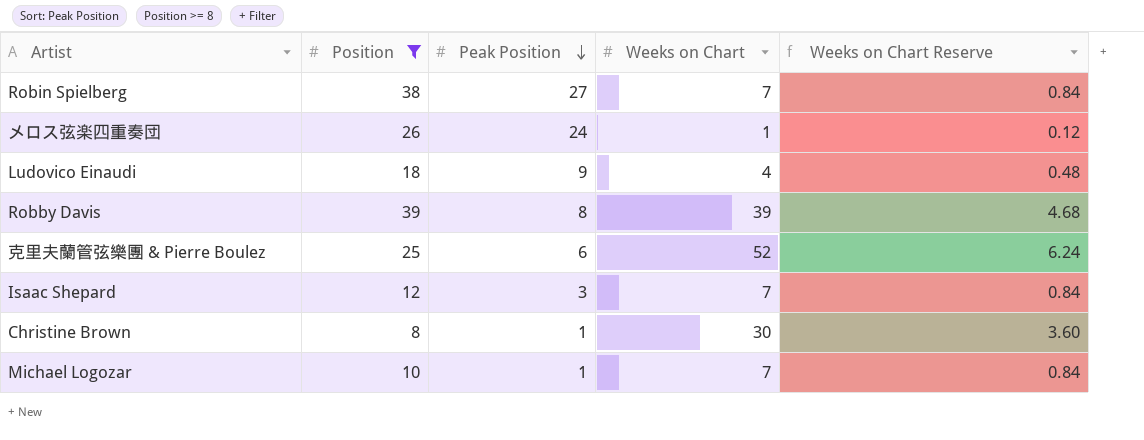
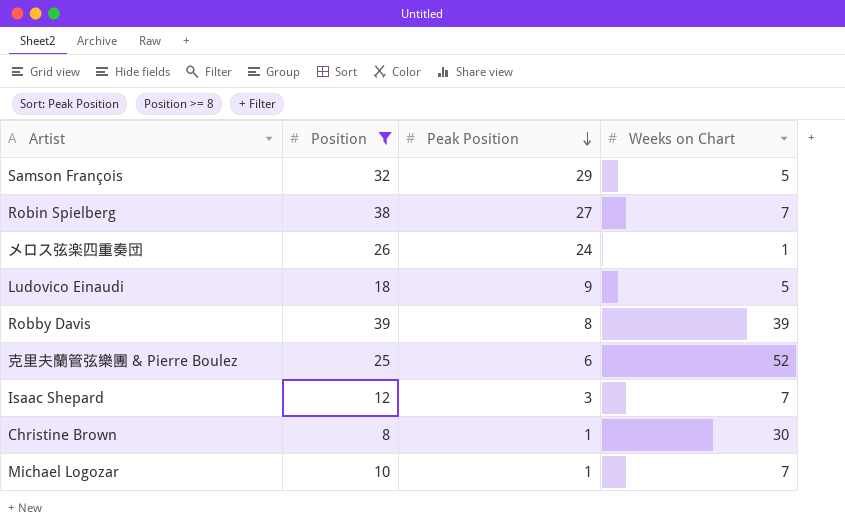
column Weeks on Chart Reserve | formula: [Weeks on Chart] * 0.12 -> none
row Samson François: none -> 32 | 29 | 5
Ludovico Einaudi | Weeks on Chart: 4 -> 5

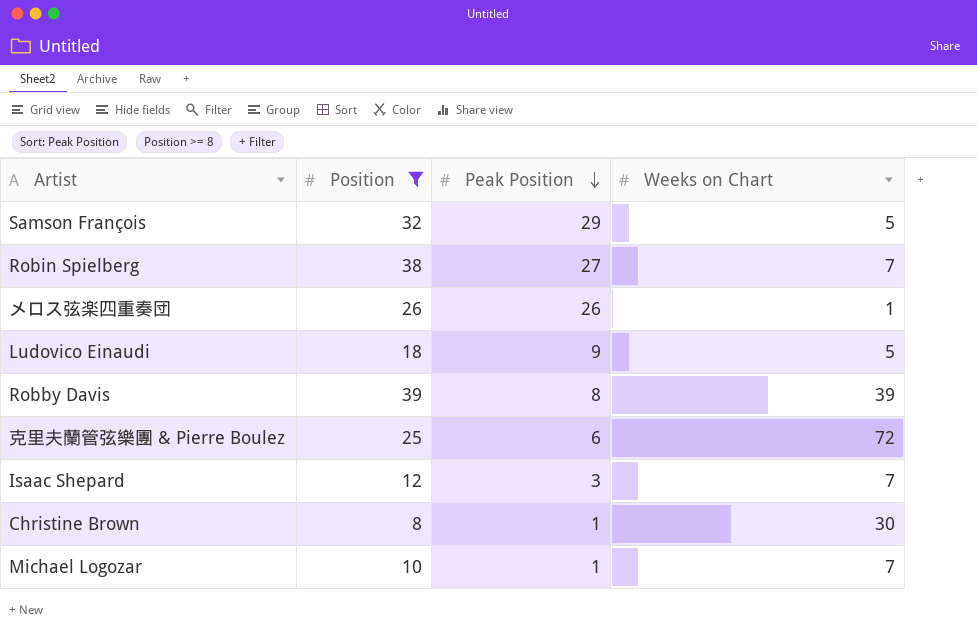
メロス弦楽四重奏団 | Peak Position: 24 -> 26
克里夫蘭管弦樂團 & Pierre Boulez | Weeks on Chart: 52 -> 72

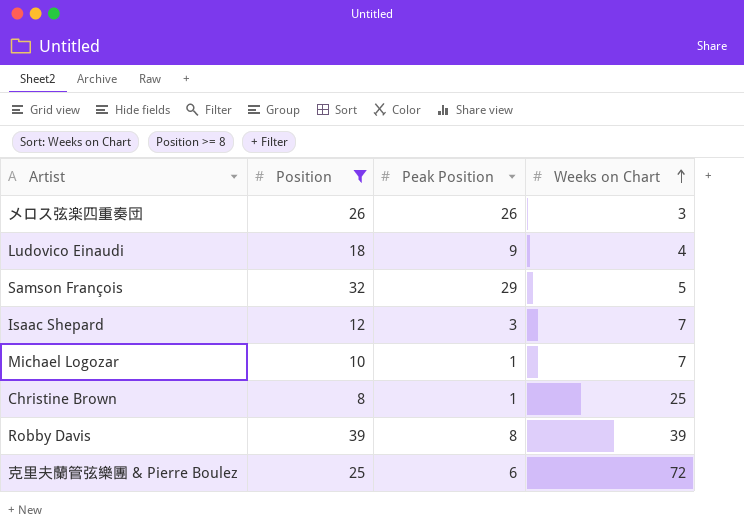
row order: Peak Position descending -> Weeks on Chart ascending
row Robin Spielberg: 38 | 27 | 7 -> none
メロス弦楽四重奏団 | Weeks on Chart: 1 -> 3
Ludovico Einaudi | Weeks on Chart: 5 -> 4
Christine Brown | Weeks on Chart: 30 -> 25

